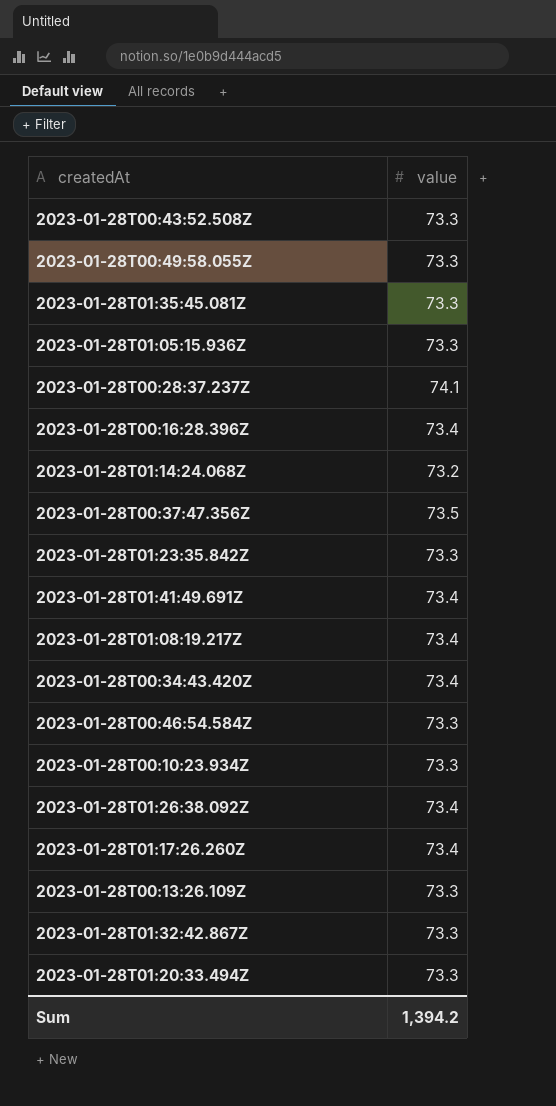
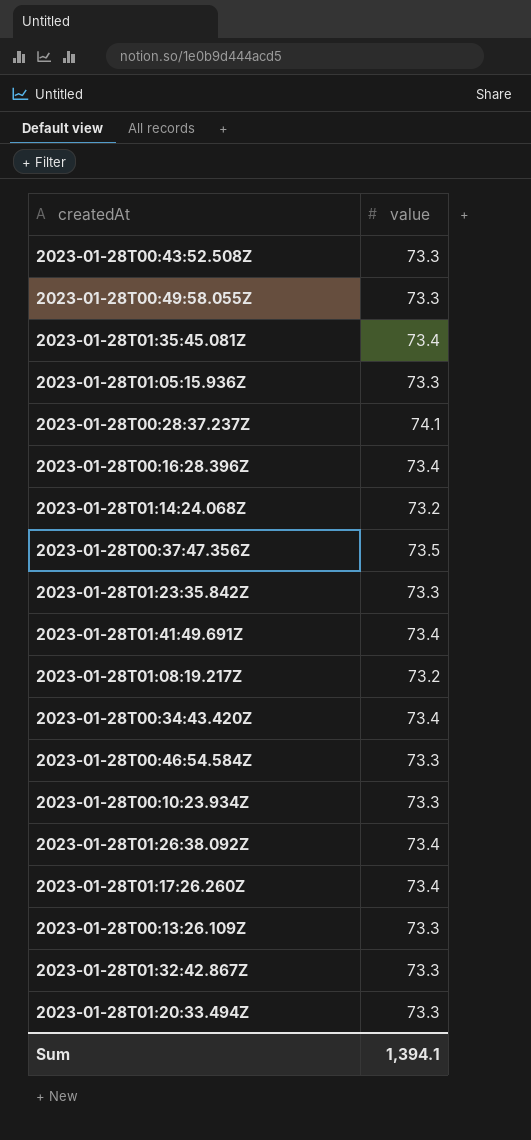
2023-01-28T01:35:45.081Z | value: 73.3 -> 73.4
2023-01-28T01:08:19.217Z | value: 73.4 -> 73.2
Sum | value: 1,394.2 -> 1,394.1

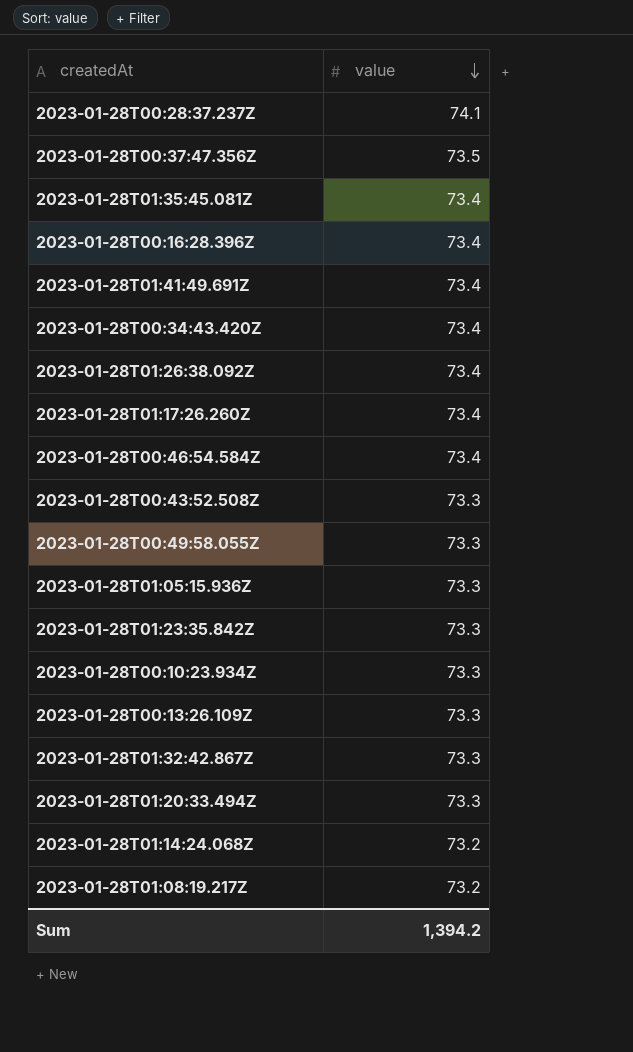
row order: none -> value descending
2023-01-28T00:46:54.584Z | value: 73.3 -> 73.4
Sum | value: 1,394.1 -> 1,394.2

